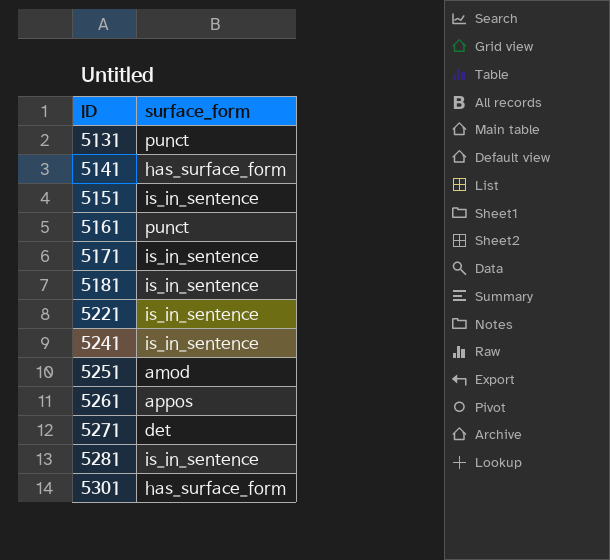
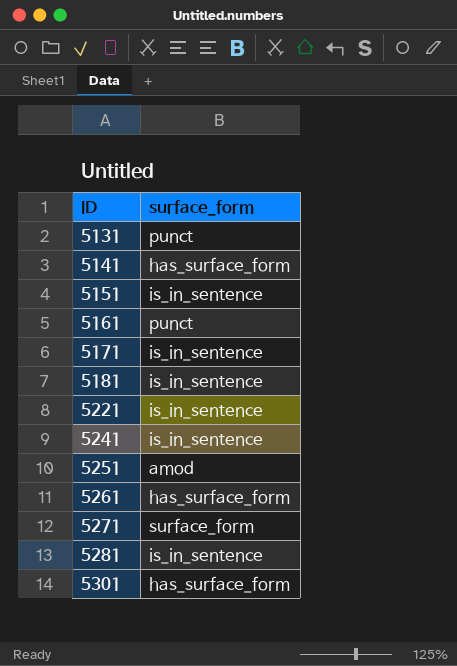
5261 | surface_form: appos -> has_surface_form
5271 | surface_form: det -> surface_form

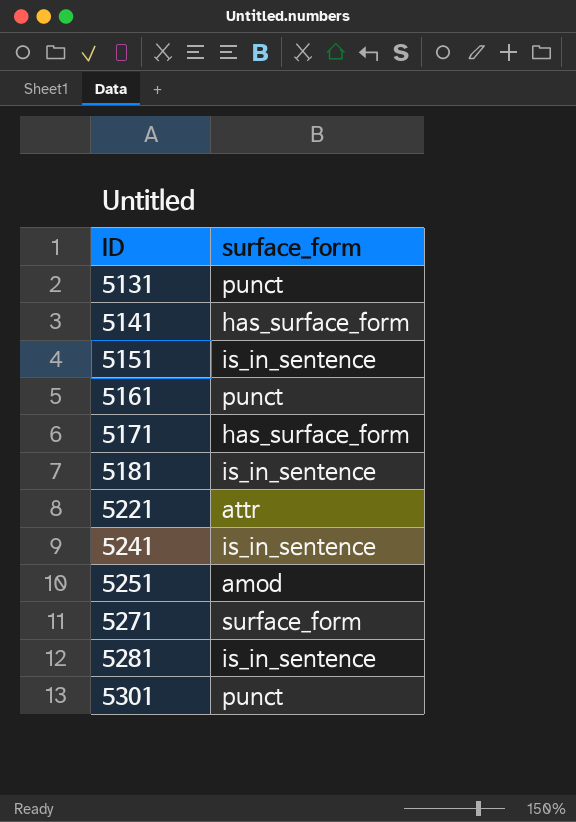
row 5261: has_surface_form -> none
5171 | surface_form: is_in_sentence -> has_surface_form
5221 | surface_form: is_in_sentence -> attr
5301 | surface_form: has_surface_form -> punct

